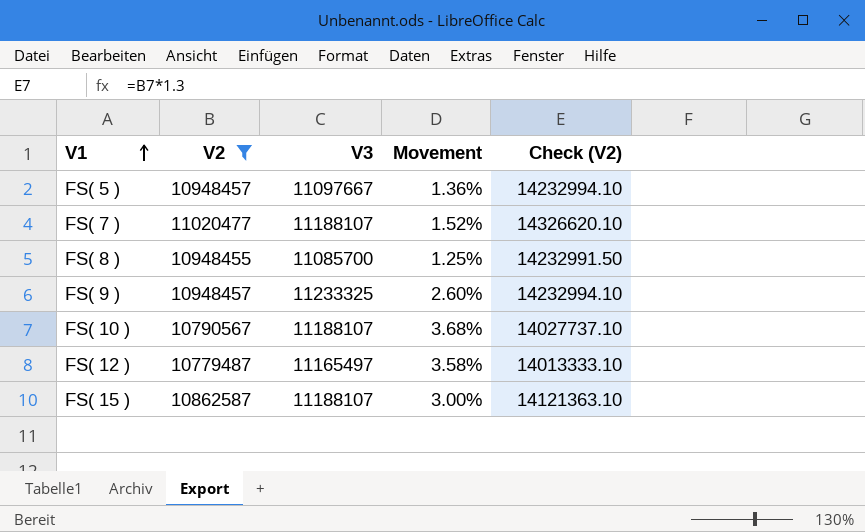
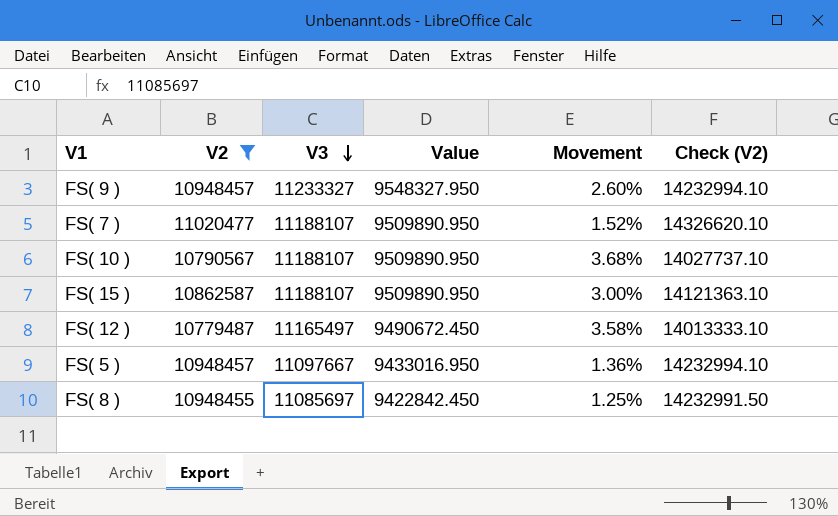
row order: V1 ascending -> V3 descending
column Value | formula: none -> [V3] * 0.85
FS( 9 ) | V3: 11233325 -> 11233327
FS( 8 ) | V3: 11085700 -> 11085697

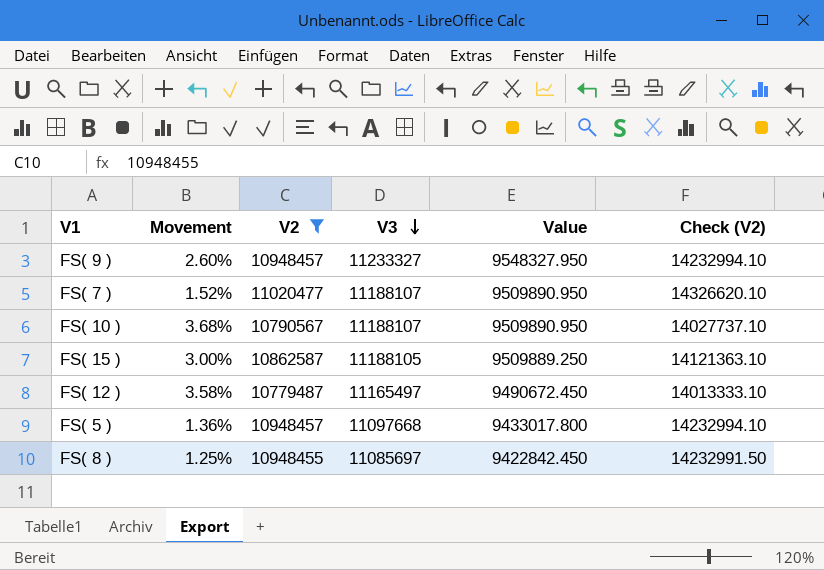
column Movement | position: 5 -> 2
FS( 15 ) | V3: 11188107 -> 11188105
FS( 15 ) | Value: 9509890.950 -> 9509889.250
FS( 5 ) | V3: 11097667 -> 11097668
FS( 5 ) | Value: 9433016.950 -> 9433017.800

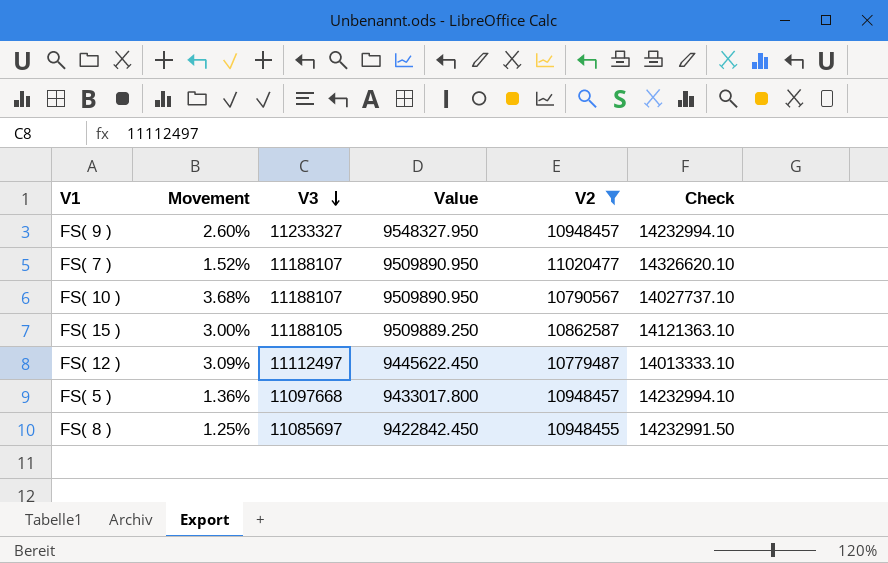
column V2 | position: 3 -> 5
column name: Check (V2) -> Check
FS( 12 ) | Movement: 3.58% -> 3.09%
FS( 12 ) | V3: 11165497 -> 11112497
FS( 12 ) | Value: 9490672.450 -> 9445622.450

